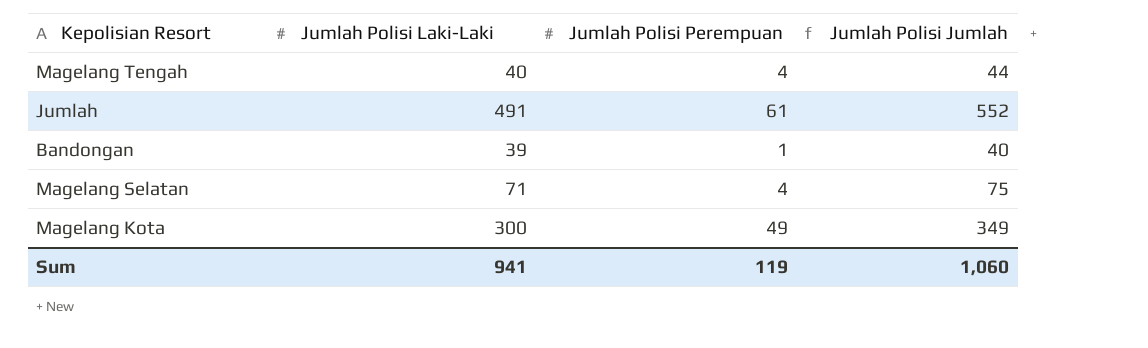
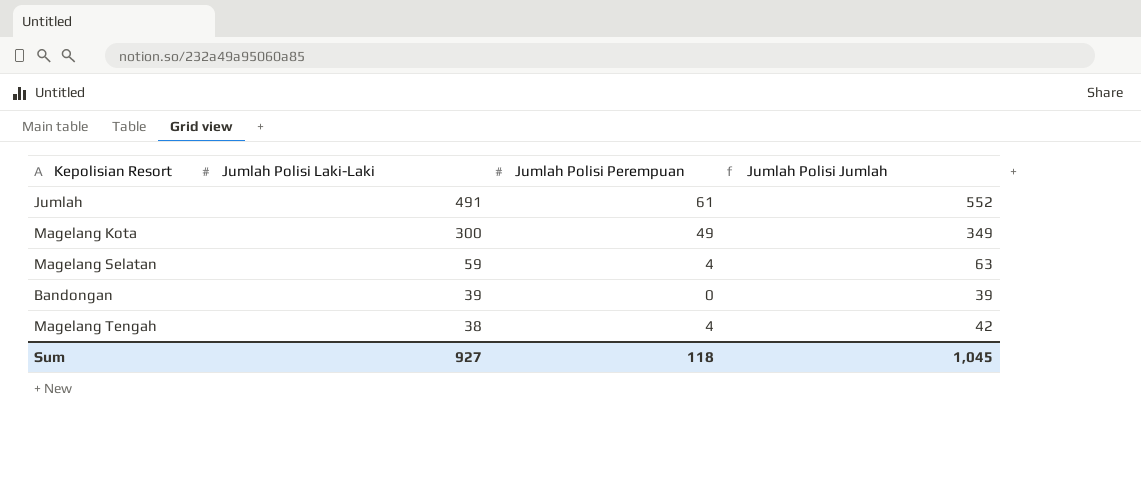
row order: none -> Jumlah Polisi Laki-Laki descending
Magelang Selatan | Jumlah Polisi Laki-Laki: 71 -> 59
Magelang Selatan | Jumlah Polisi Jumlah: 75 -> 63
Bandongan | Jumlah Polisi Perempuan: 1 -> 0
Bandongan | Jumlah Polisi Jumlah: 40 -> 39
Magelang Tengah | Jumlah Polisi Laki-Laki: 40 -> 38
Magelang Tengah | Jumlah Polisi Jumlah: 44 -> 42
Sum | Jumlah Polisi Laki-Laki: 941 -> 927
Sum | Jumlah Polisi Perempuan: 119 -> 118
Sum | Jumlah Polisi Jumlah: 1,060 -> 1,045

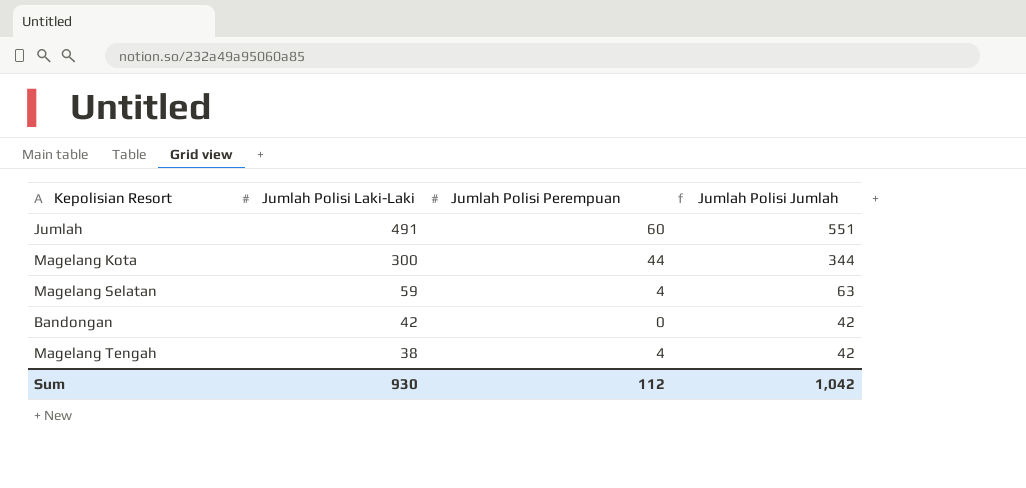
Jumlah | Jumlah Polisi Perempuan: 61 -> 60
Jumlah | Jumlah Polisi Jumlah: 552 -> 551
Magelang Kota | Jumlah Polisi Perempuan: 49 -> 44
Magelang Kota | Jumlah Polisi Jumlah: 349 -> 344
Bandongan | Jumlah Polisi Laki-Laki: 39 -> 42
Bandongan | Jumlah Polisi Jumlah: 39 -> 42
Sum | Jumlah Polisi Laki-Laki: 927 -> 930
Sum | Jumlah Polisi Perempuan: 118 -> 112
Sum | Jumlah Polisi Jumlah: 1,045 -> 1,042

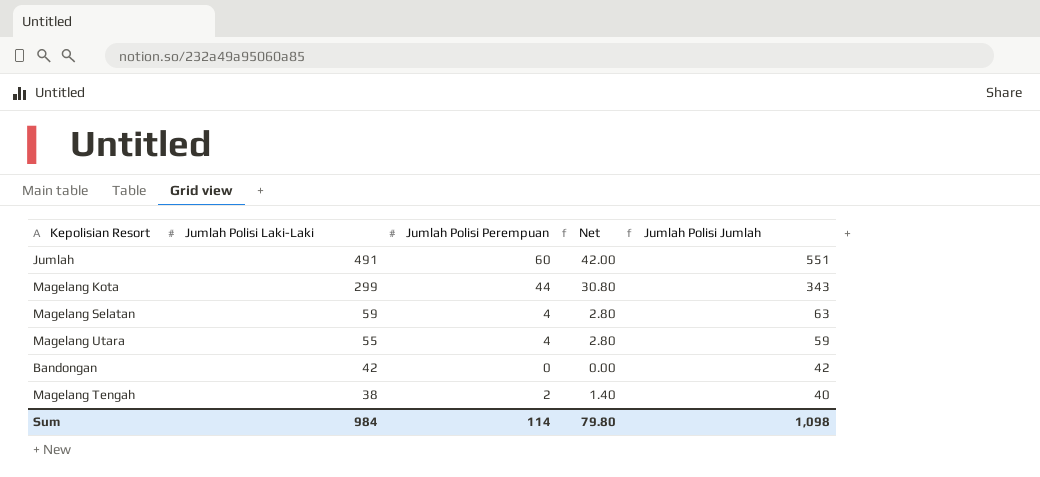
column Net | formula: none -> [Jumlah Polisi Perempuan] * 0.7
Magelang Kota | Jumlah Polisi Laki-Laki: 300 -> 299
Magelang Kota | Jumlah Polisi Jumlah: 344 -> 343
row Magelang Utara: none -> 55 | 4 | 2.80 | 59
Magelang Tengah | Jumlah Polisi Perempuan: 4 -> 2
Magelang Tengah | Jumlah Polisi Jumlah: 42 -> 40
Sum | Jumlah Polisi Laki-Laki: 930 -> 984
Sum | Jumlah Polisi Perempuan: 112 -> 114
Sum | Jumlah Polisi Jumlah: 1,042 -> 1,098

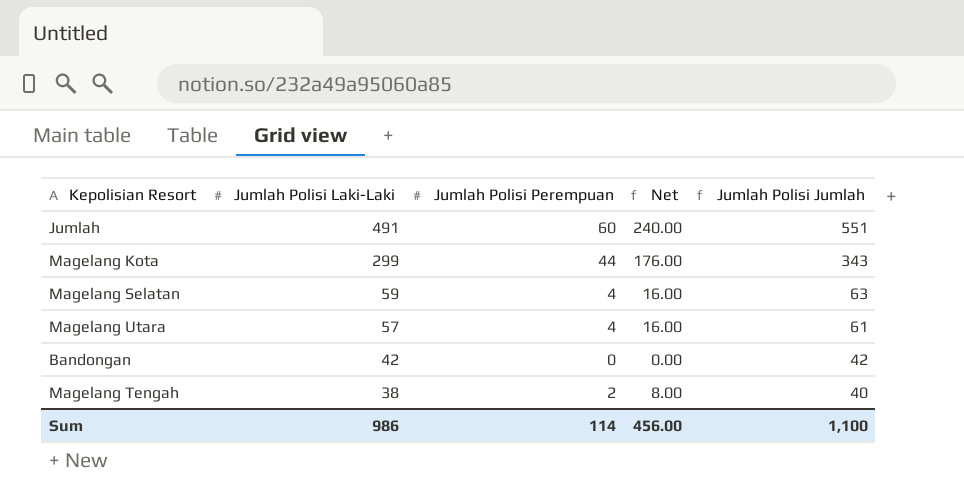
column Net | formula: [Jumlah Polisi Perempuan] * 0.7 -> [Jumlah Polisi Perempuan] * 4
Magelang Utara | Jumlah Polisi Laki-Laki: 55 -> 57
Magelang Utara | Jumlah Polisi Jumlah: 59 -> 61
Sum | Jumlah Polisi Laki-Laki: 984 -> 986
Sum | Net: 79.80 -> 456.00
Sum | Jumlah Polisi Jumlah: 1,098 -> 1,100

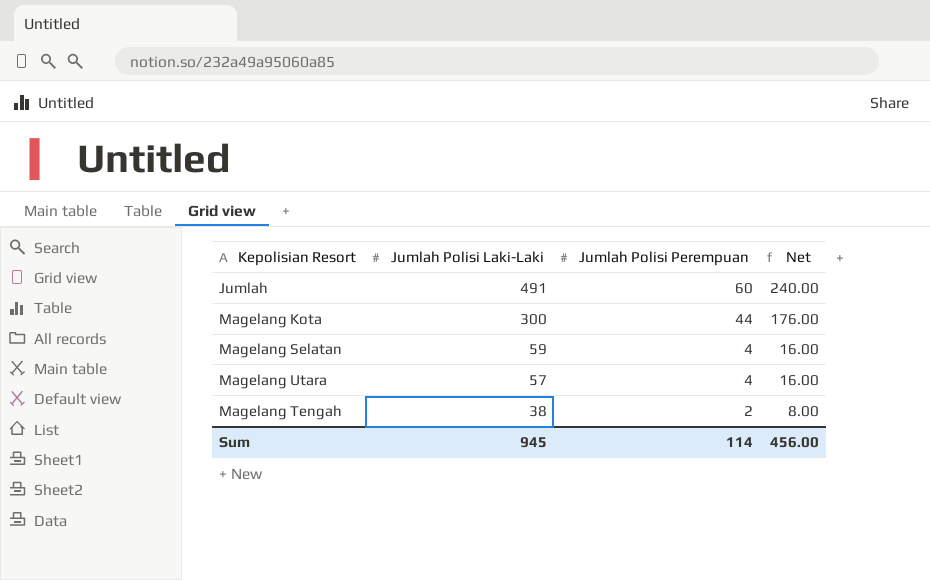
column Jumlah Polisi Jumlah | formula: [Jumlah Polisi Laki-Laki] + [Jumlah Polisi Perempuan] -> none
row Bandongan: 42 | 0 | 0.00 | 42 -> none
Magelang Kota | Jumlah Polisi Laki-Laki: 299 -> 300
Sum | Jumlah Polisi Laki-Laki: 986 -> 945

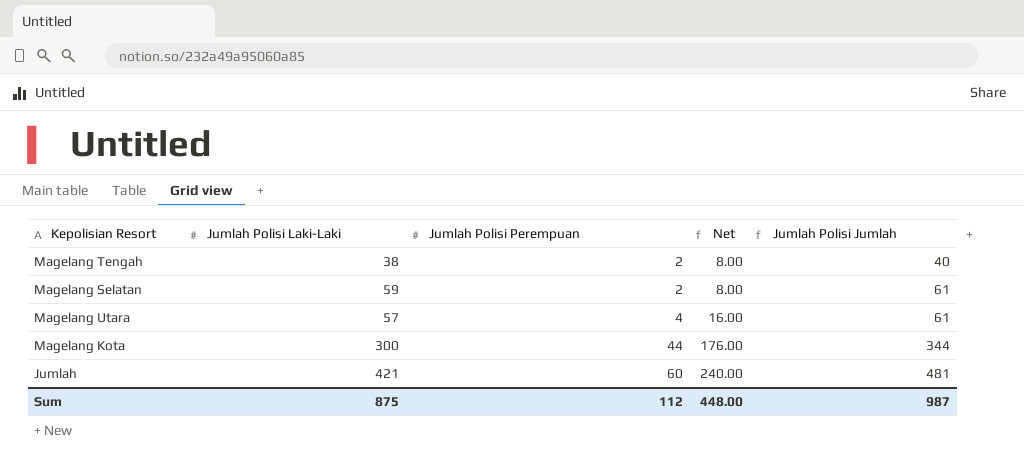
row order: Jumlah Polisi Laki-Laki descending -> Jumlah Polisi Perempuan ascending
column Jumlah Polisi Jumlah | formula: none -> [Jumlah Polisi Laki-Laki] + [Jumlah Polisi Perempuan]
Magelang Selatan | Jumlah Polisi Perempuan: 4 -> 2
Magelang Selatan | Net: 16.00 -> 8.00
Jumlah | Jumlah Polisi Laki-Laki: 491 -> 421
Sum | Jumlah Polisi Laki-Laki: 945 -> 875
Sum | Jumlah Polisi Perempuan: 114 -> 112
Sum | Net: 456.00 -> 448.00

